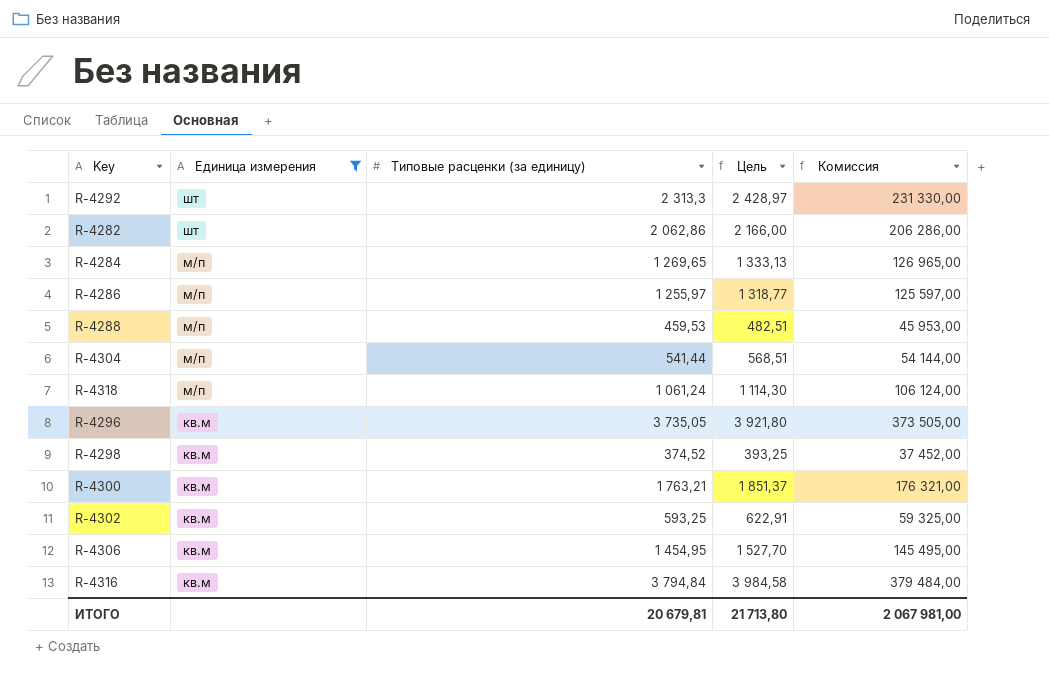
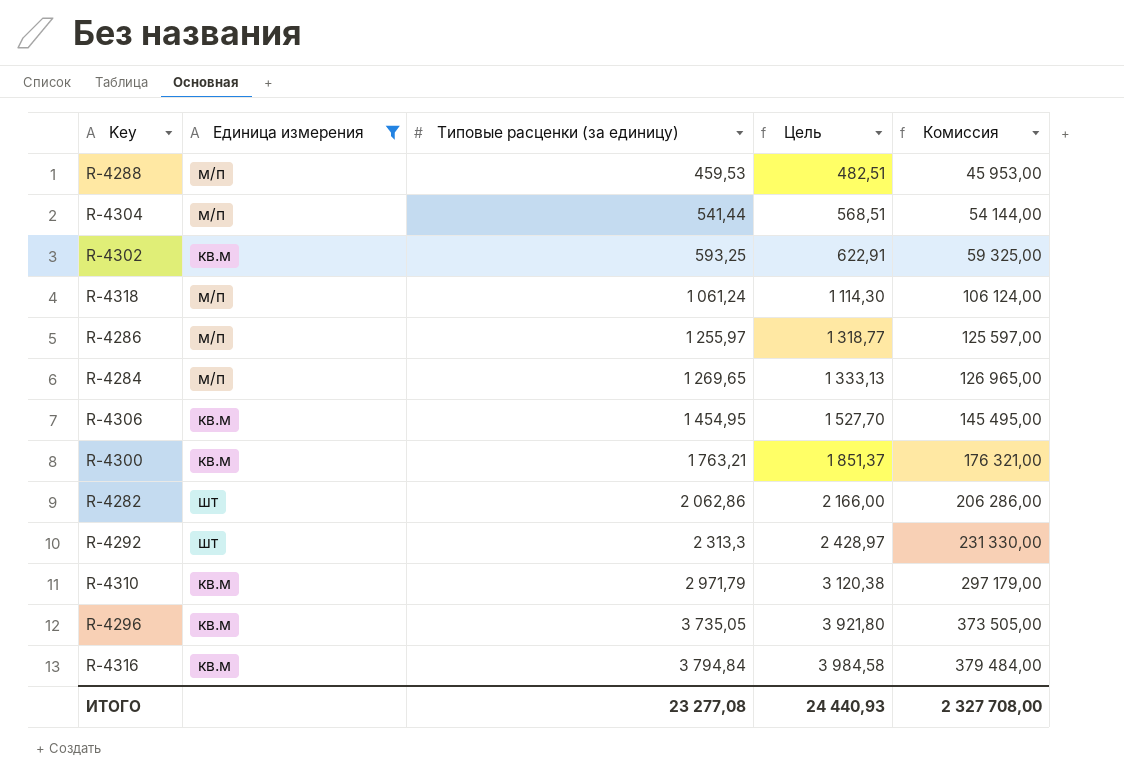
row order: Единица измерения descending -> Типовые расценки (за единицу) ascending
row R-4298: кв.м | 374,52 | 393,25 | 37 452,00 -> none
row R-4310: none -> кв.м | 2 971,79 | 3 120,38 | 297 179,00
ИТОГО | Типовые расценки (за единицу): 20 679,81 -> 23 277,08
ИТОГО | Цель: 21 713,80 -> 24 440,93
ИТОГО | Комиссия: 2 067 981,00 -> 2 327 708,00

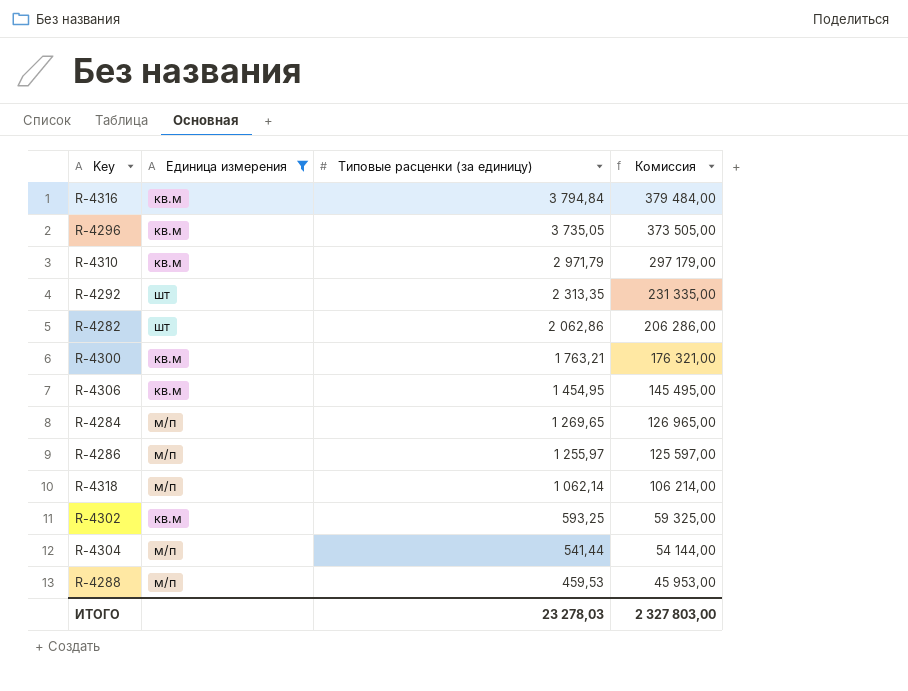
row order: Типовые расценки (за единицу) ascending -> Типовые расценки (за единицу) descending
column Цель | formula: [Типовые расценки (за единицу)] * 1,05 -> none
R-4292 | Типовые расценки (за единицу): 2 313,3 -> 2 313,35
R-4292 | Комиссия: 231 330,00 -> 231 335,00
R-4318 | Типовые расценки (за единицу): 1 061,24 -> 1 062,14
R-4318 | Комиссия: 106 124,00 -> 106 214,00
ИТОГО | Типовые расценки (за единицу): 23 277,08 -> 23 278,03
ИТОГО | Комиссия: 2 327 708,00 -> 2 327 803,00

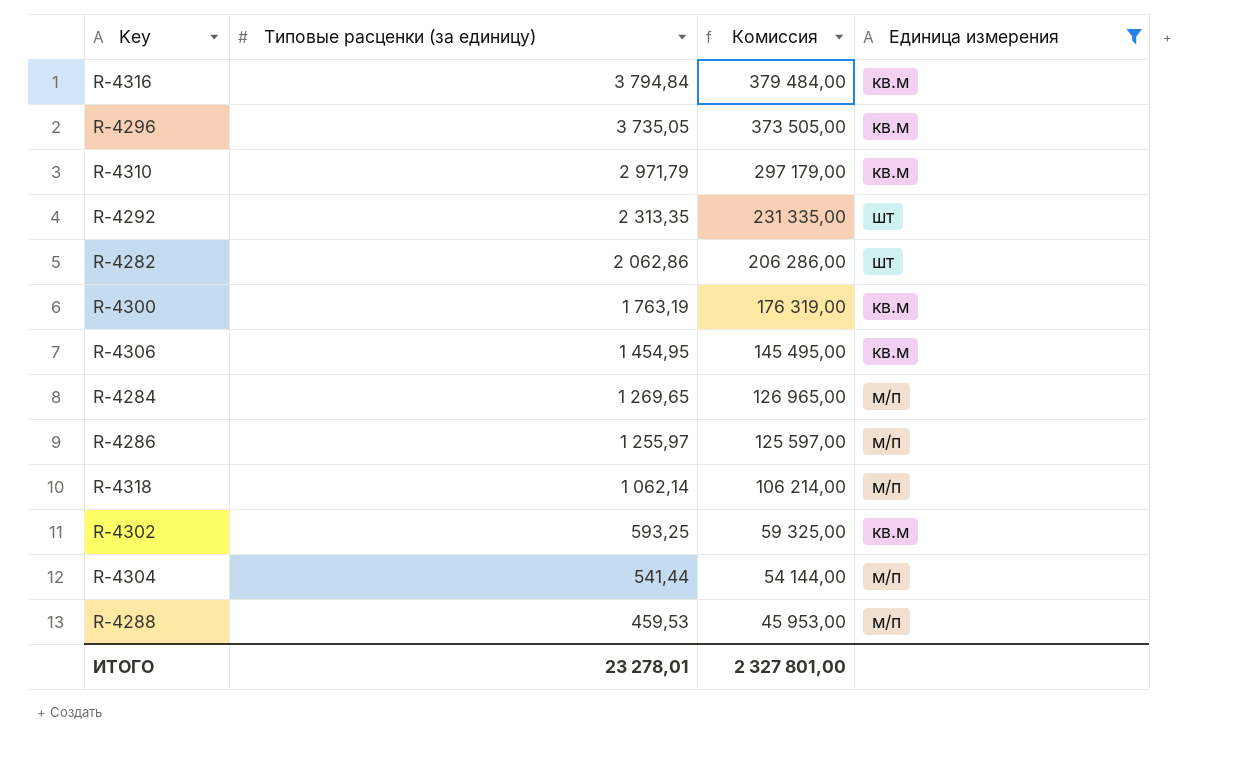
column Единица измерения | position: 2 -> 4
R-4300 | Типовые расценки (за единицу): 1 763,21 -> 1 763,19
R-4300 | Комиссия: 176 321,00 -> 176 319,00
ИТОГО | Типовые расценки (за единицу): 23 278,03 -> 23 278,01
ИТОГО | Комиссия: 2 327 803,00 -> 2 327 801,00

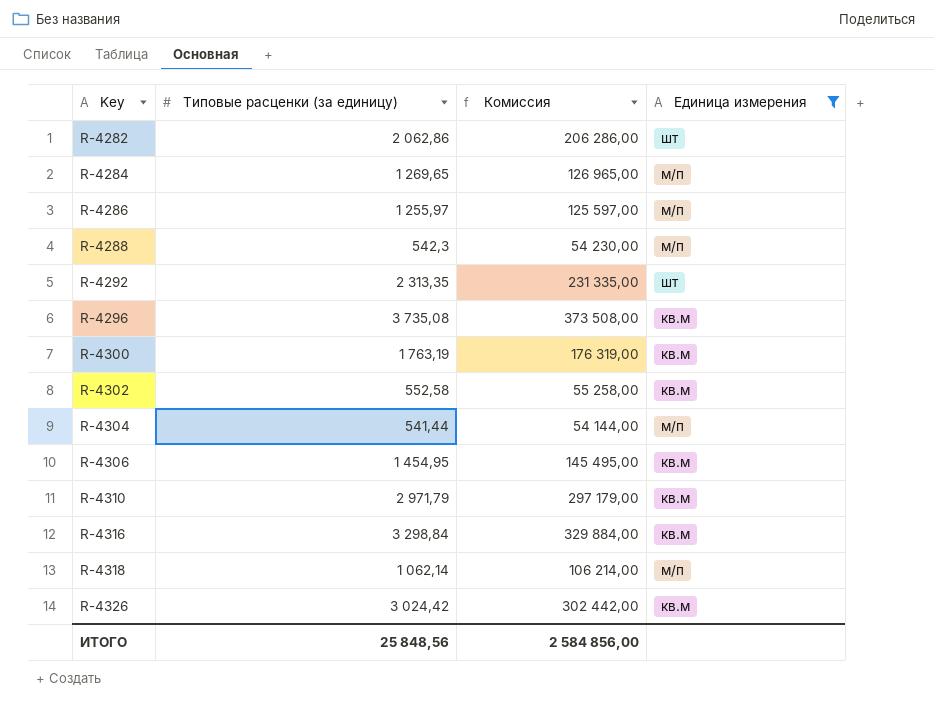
row order: Типовые расценки (за единицу) descending -> Key ascending
R-4288 | Типовые расценки (за единицу): 459,53 -> 542,3
R-4288 | Комиссия: 45 953,00 -> 54 230,00
R-4296 | Типовые расценки (за единицу): 3 735,05 -> 3 735,08
R-4296 | Комиссия: 373 505,00 -> 373 508,00
R-4302 | Типовые расценки (за единицу): 593,25 -> 552,58
R-4302 | Комиссия: 59 325,00 -> 55 258,00
R-4316 | Типовые расценки (за единицу): 3 794,84 -> 3 298,84
R-4316 | Комиссия: 379 484,00 -> 329 884,00
row R-4326: none -> 3 024,42 | 302 442,00 | кв.м
ИТОГО | Типовые расценки (за единицу): 23 278,01 -> 25 848,56
ИТОГО | Комиссия: 2 327 801,00 -> 2 584 856,00

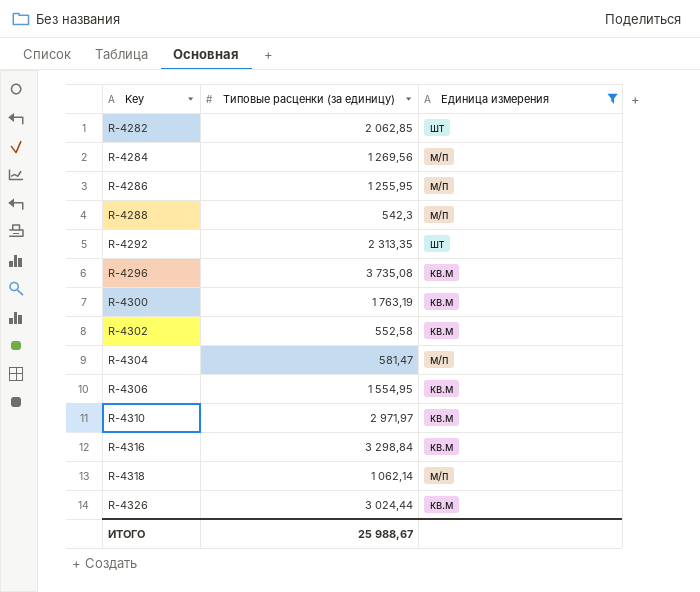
column Комиссия | formula: [Типовые расценки (за единицу)] * 100 -> none
R-4282 | Типовые расценки (за единицу): 2 062,86 -> 2 062,85
R-4284 | Типовые расценки (за единицу): 1 269,65 -> 1 269,56
R-4286 | Типовые расценки (за единицу): 1 255,97 -> 1 255,95
R-4304 | Типовые расценки (за единицу): 541,44 -> 581,47
R-4306 | Типовые расценки (за единицу): 1 454,95 -> 1 554,95
R-4310 | Типовые расценки (за единицу): 2 971,79 -> 2 971,97
R-4326 | Типовые расценки (за единицу): 3 024,42 -> 3 024,44
ИТОГО | Типовые расценки (за единицу): 25 848,56 -> 25 988,67

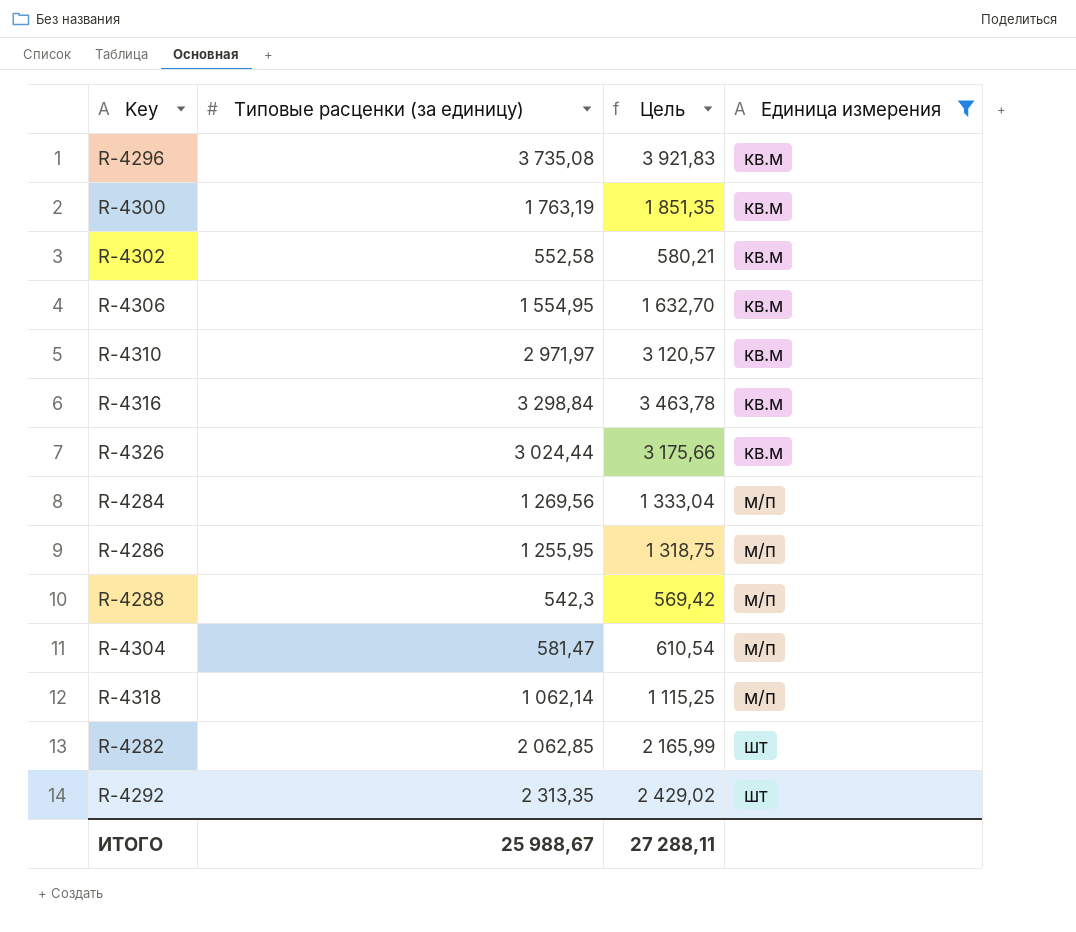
row order: Key ascending -> Единица измерения ascending
column Цель | formula: none -> [Типовые расценки (за единицу)] * 1,05

